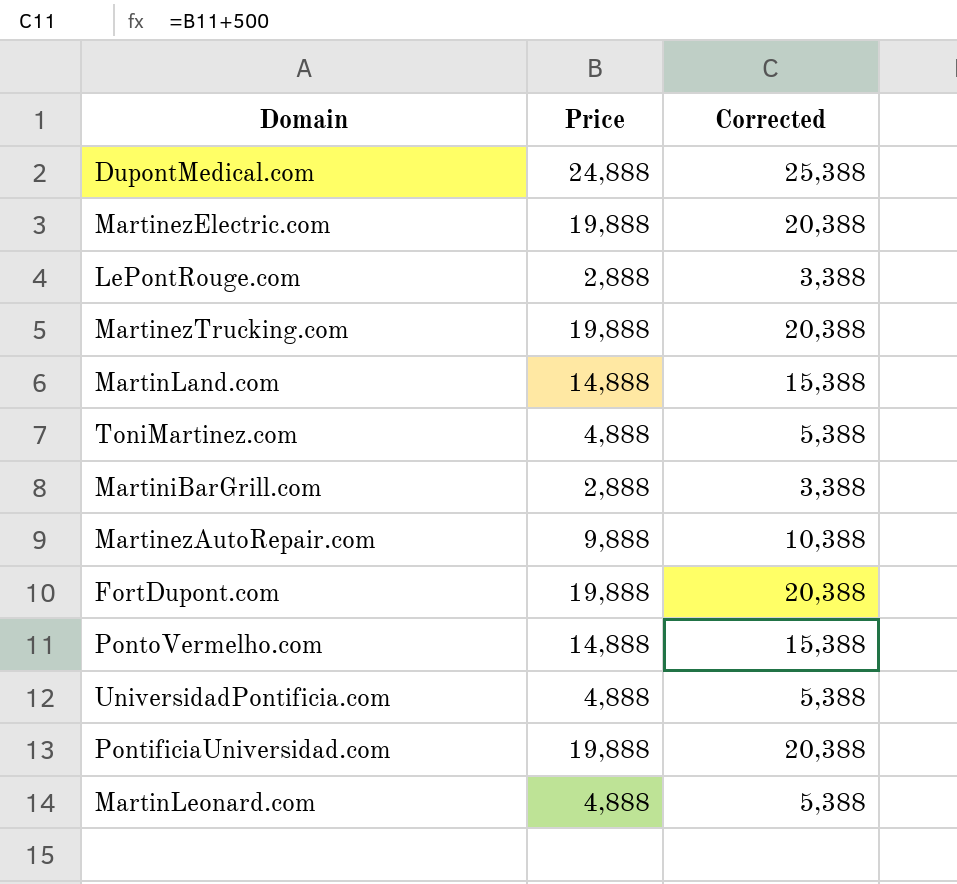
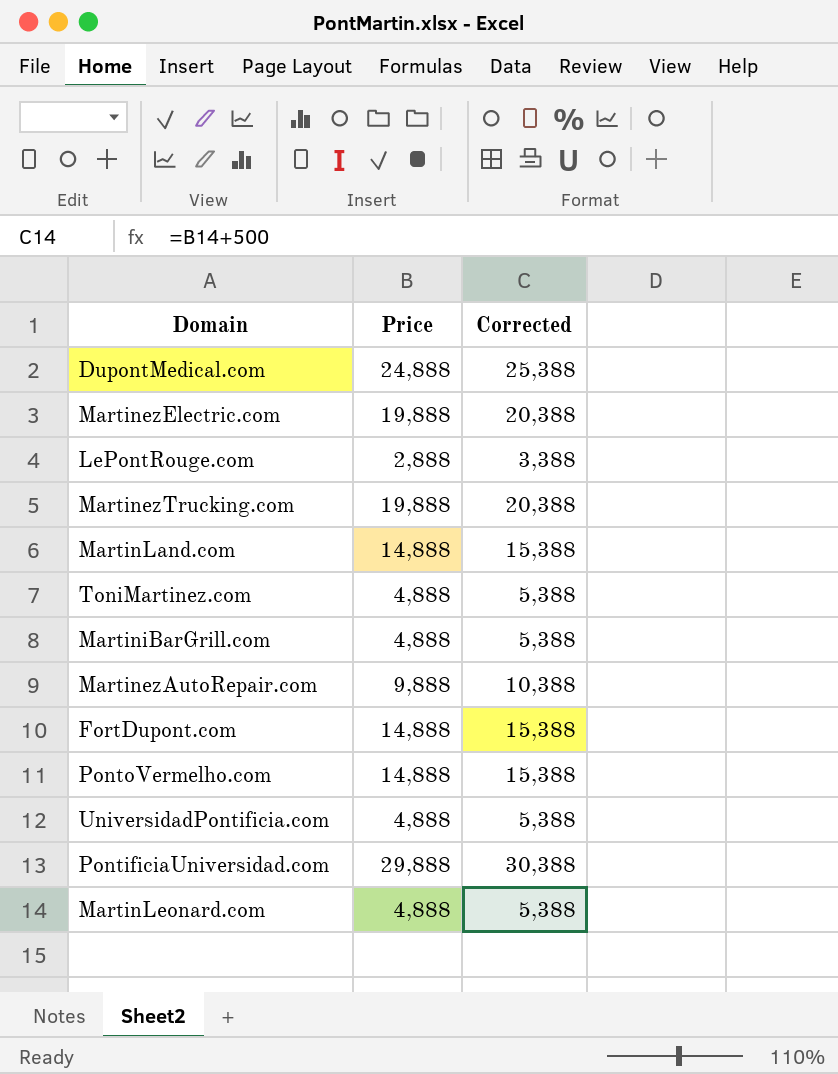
MartiniBarGrill.com | Price: 2,888 -> 4,888
MartiniBarGrill.com | Corrected: 3,388 -> 5,388
FortDupont.com | Price: 19,888 -> 14,888
FortDupont.com | Corrected: 20,388 -> 15,388
PontificiaUniversidad.com | Price: 19,888 -> 29,888
PontificiaUniversidad.com | Corrected: 20,388 -> 30,388

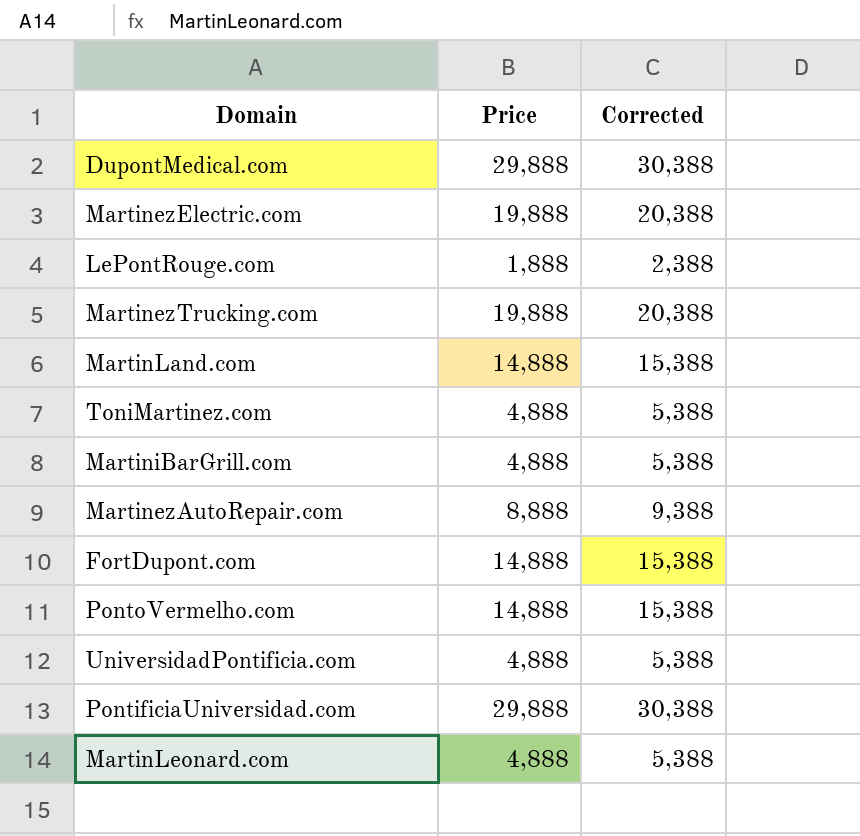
DupontMedical.com | Price: 24,888 -> 29,888
DupontMedical.com | Corrected: 25,388 -> 30,388
LePontRouge.com | Price: 2,888 -> 1,888
LePontRouge.com | Corrected: 3,388 -> 2,388
MartinezAutoRepair.com | Price: 9,888 -> 8,888
MartinezAutoRepair.com | Corrected: 10,388 -> 9,388

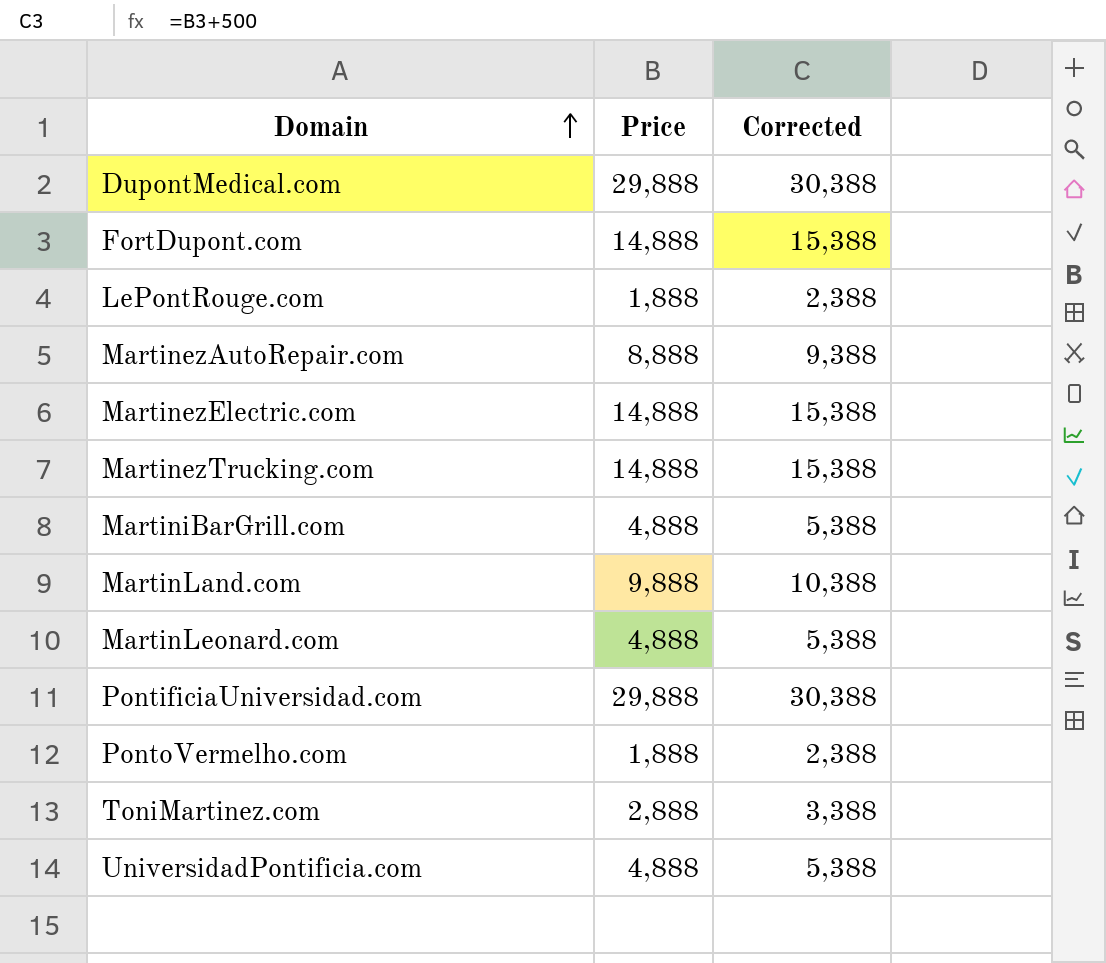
row order: none -> Domain ascending
MartinezElectric.com | Price: 19,888 -> 14,888
MartinezElectric.com | Corrected: 20,388 -> 15,388
MartinezTrucking.com | Price: 19,888 -> 14,888
MartinezTrucking.com | Corrected: 20,388 -> 15,388
MartinLand.com | Price: 14,888 -> 9,888
MartinLand.com | Corrected: 15,388 -> 10,388
PontoVermelho.com | Price: 14,888 -> 1,888
PontoVermelho.com | Corrected: 15,388 -> 2,388
ToniMartinez.com | Price: 4,888 -> 2,888
ToniMartinez.com | Corrected: 5,388 -> 3,388

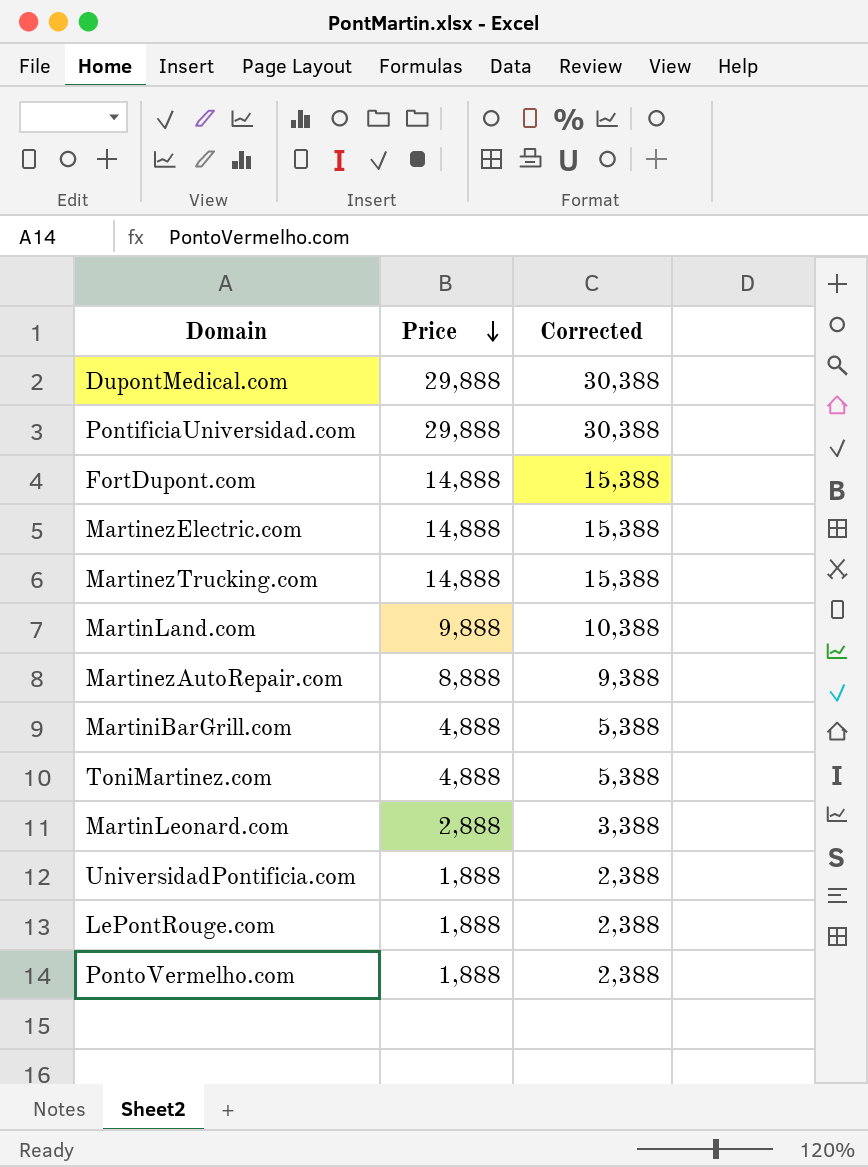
row order: Domain ascending -> Price descending
ToniMartinez.com | Price: 2,888 -> 4,888
ToniMartinez.com | Corrected: 3,388 -> 5,388
MartinLeonard.com | Price: 4,888 -> 2,888
MartinLeonard.com | Corrected: 5,388 -> 3,388
UniversidadPontificia.com | Price: 4,888 -> 1,888
UniversidadPontificia.com | Corrected: 5,388 -> 2,388

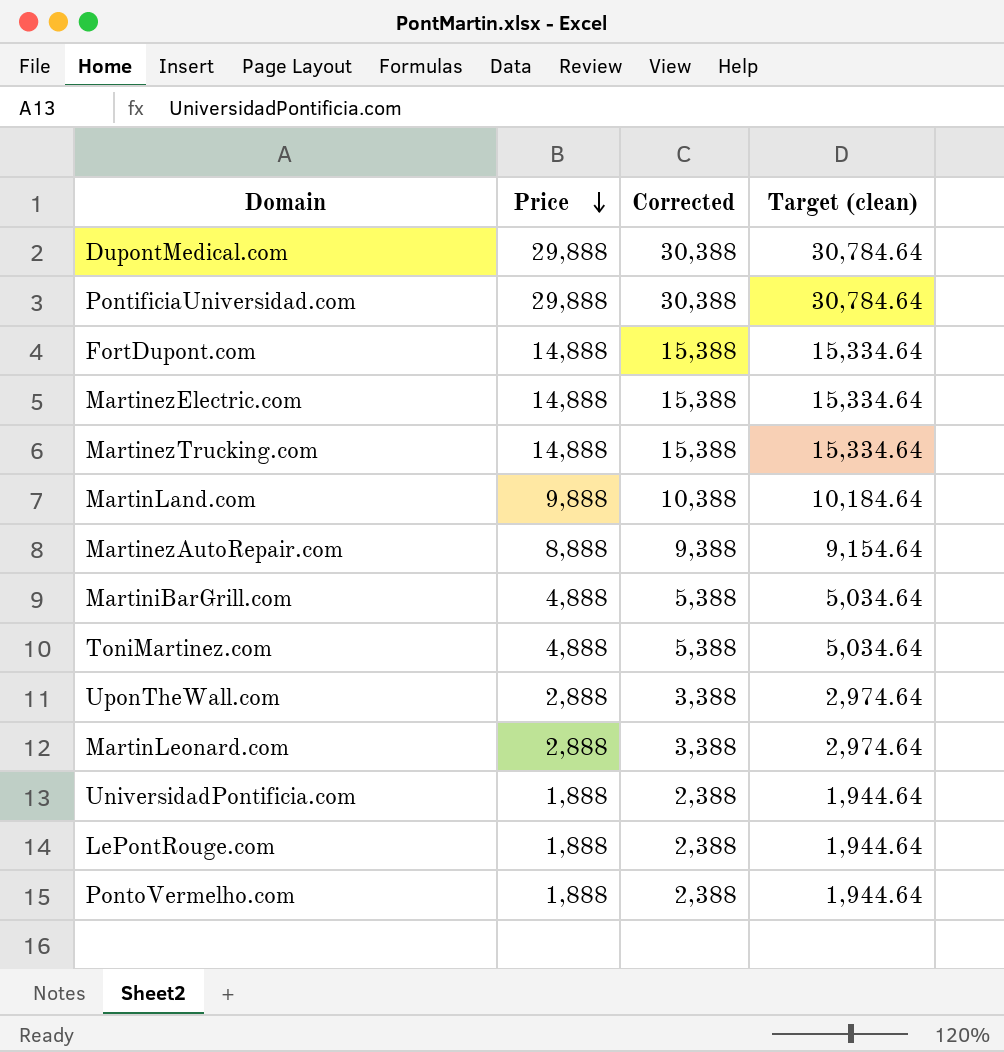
column Target (clean) | formula: none -> [Price] * 1.03
row UponTheWall.com: none -> 2,888 | 3,388 | 2,974.64

